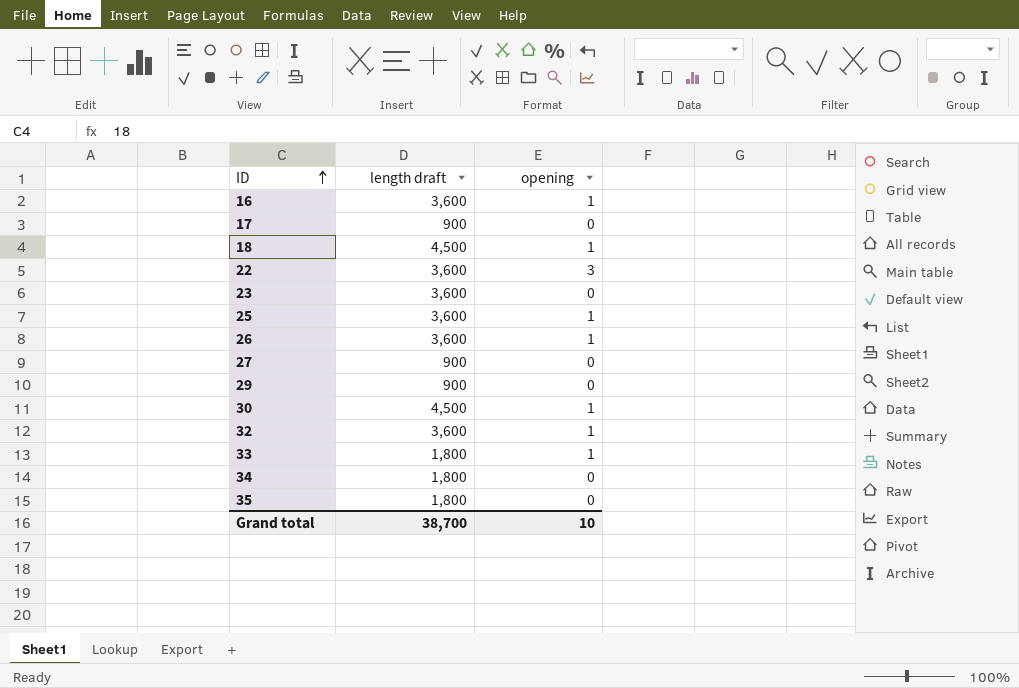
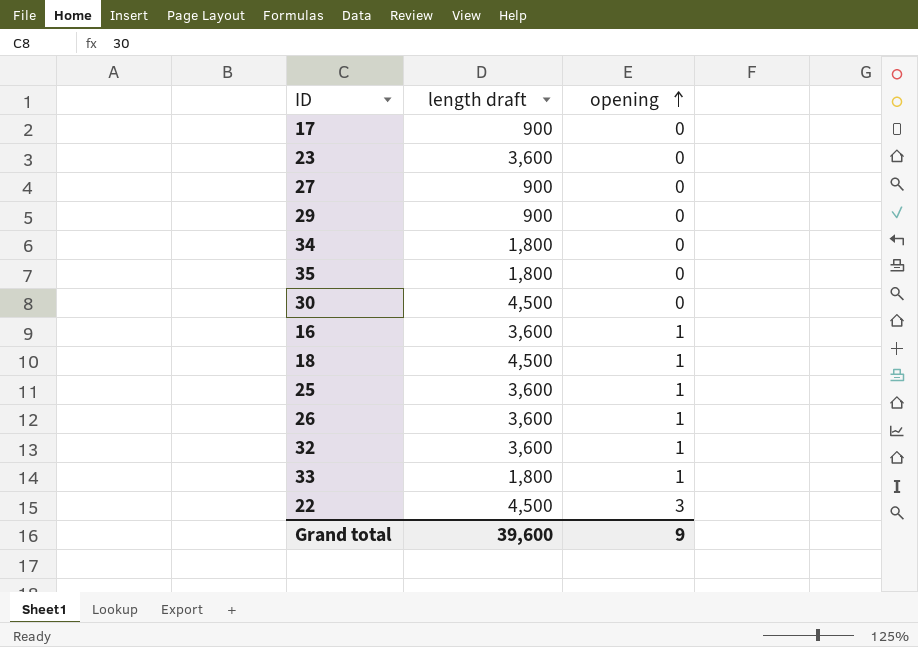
row order: ID ascending -> opening ascending
30 | opening: 1 -> 0
22 | length draft: 3,600 -> 4,500
Grand total | length draft: 38,700 -> 39,600
Grand total | opening: 10 -> 9

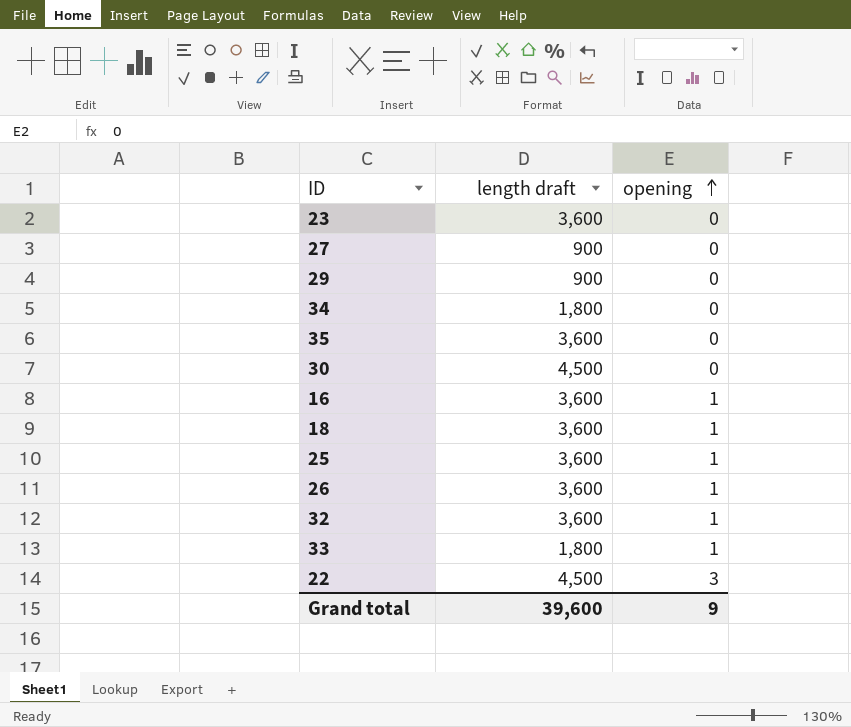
row 17: 900 | 0 -> none
35 | length draft: 1,800 -> 3,600
18 | length draft: 4,500 -> 3,600

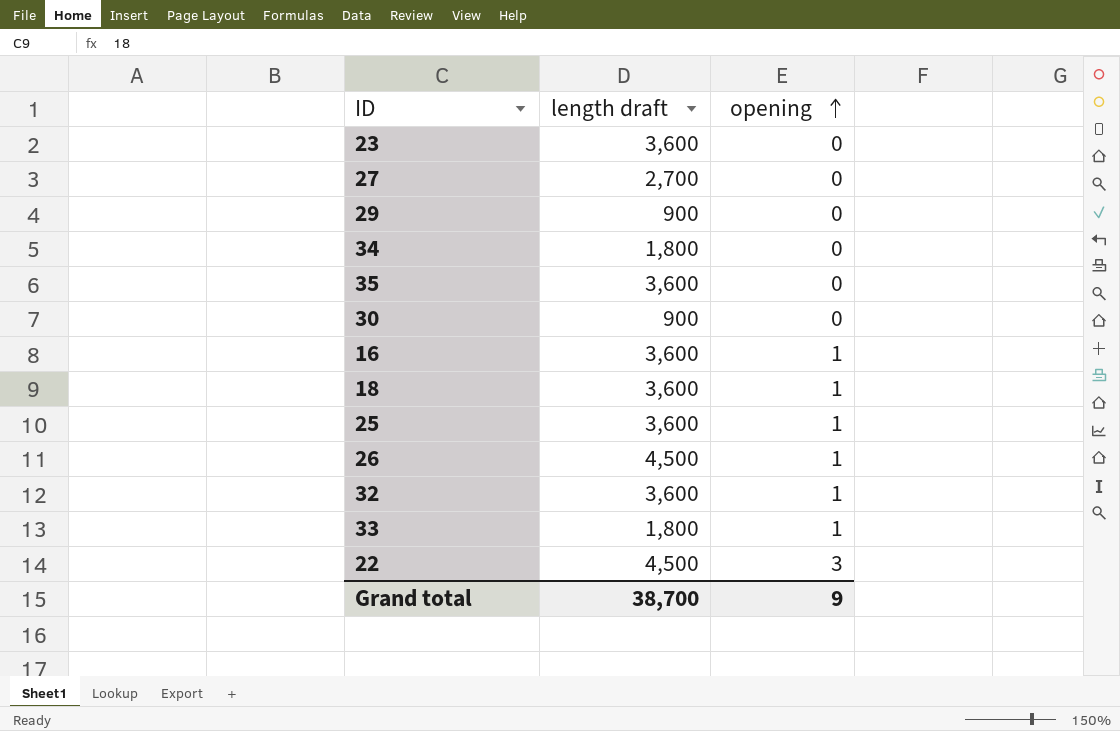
27 | length draft: 900 -> 2,700
30 | length draft: 4,500 -> 900
26 | length draft: 3,600 -> 4,500
Grand total | length draft: 39,600 -> 38,700

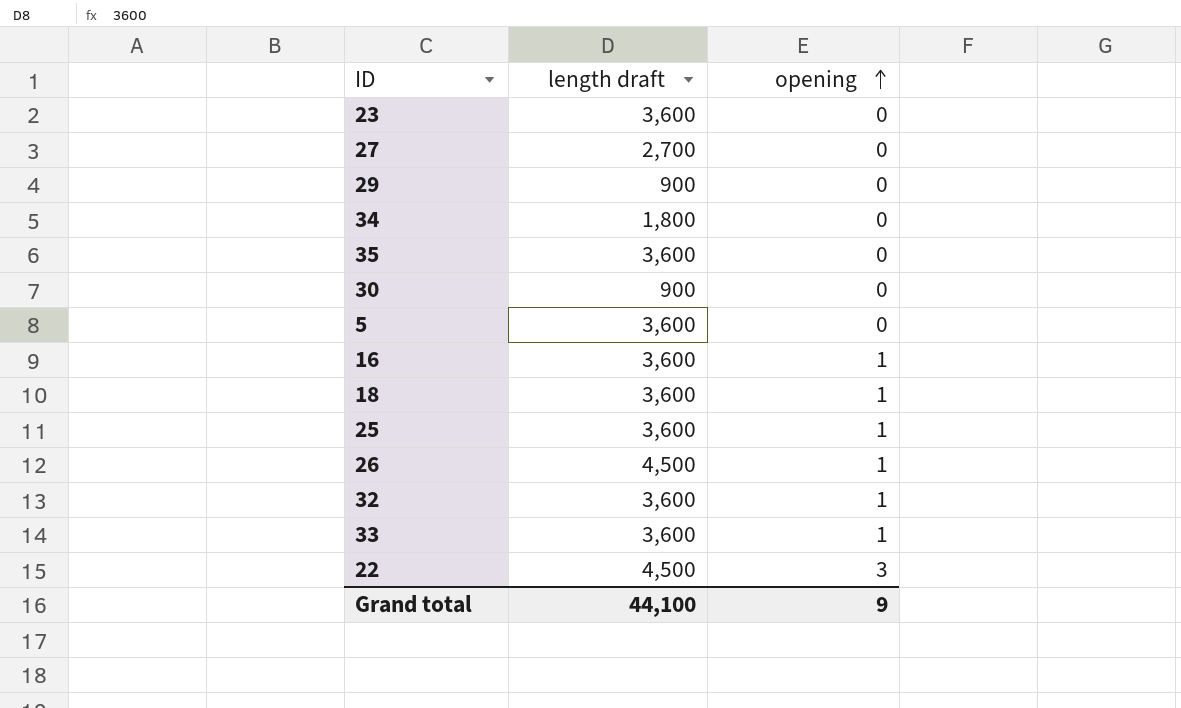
row 5: none -> 3,600 | 0
33 | length draft: 1,800 -> 3,600
Grand total | length draft: 38,700 -> 44,100

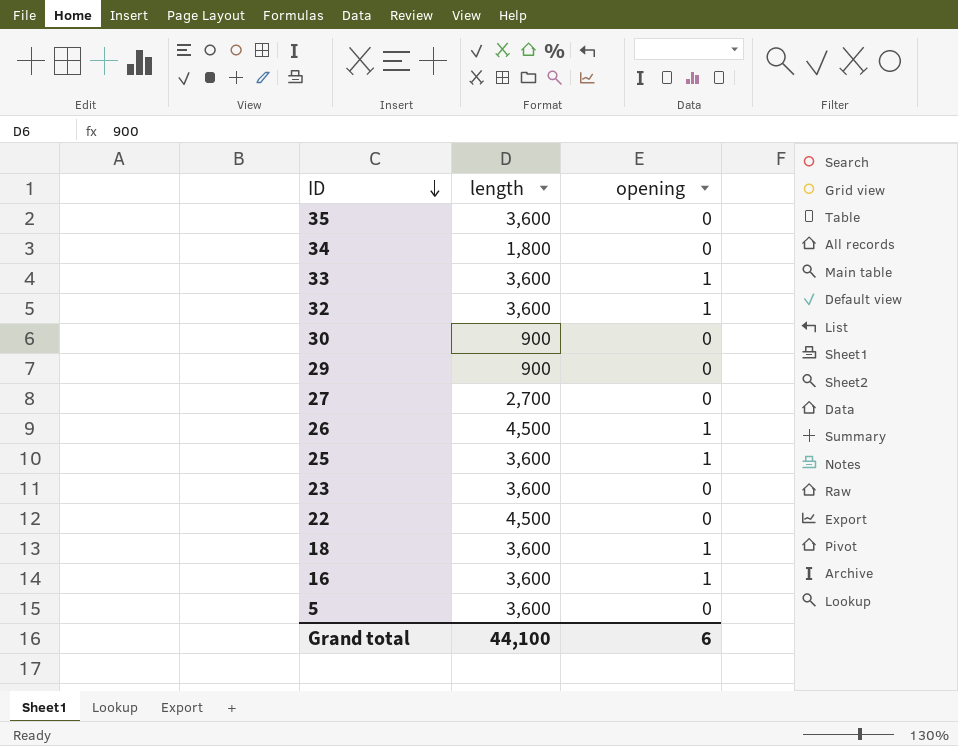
row order: opening ascending -> ID descending
column name: length draft -> length
22 | opening: 3 -> 0
Grand total | opening: 9 -> 6

